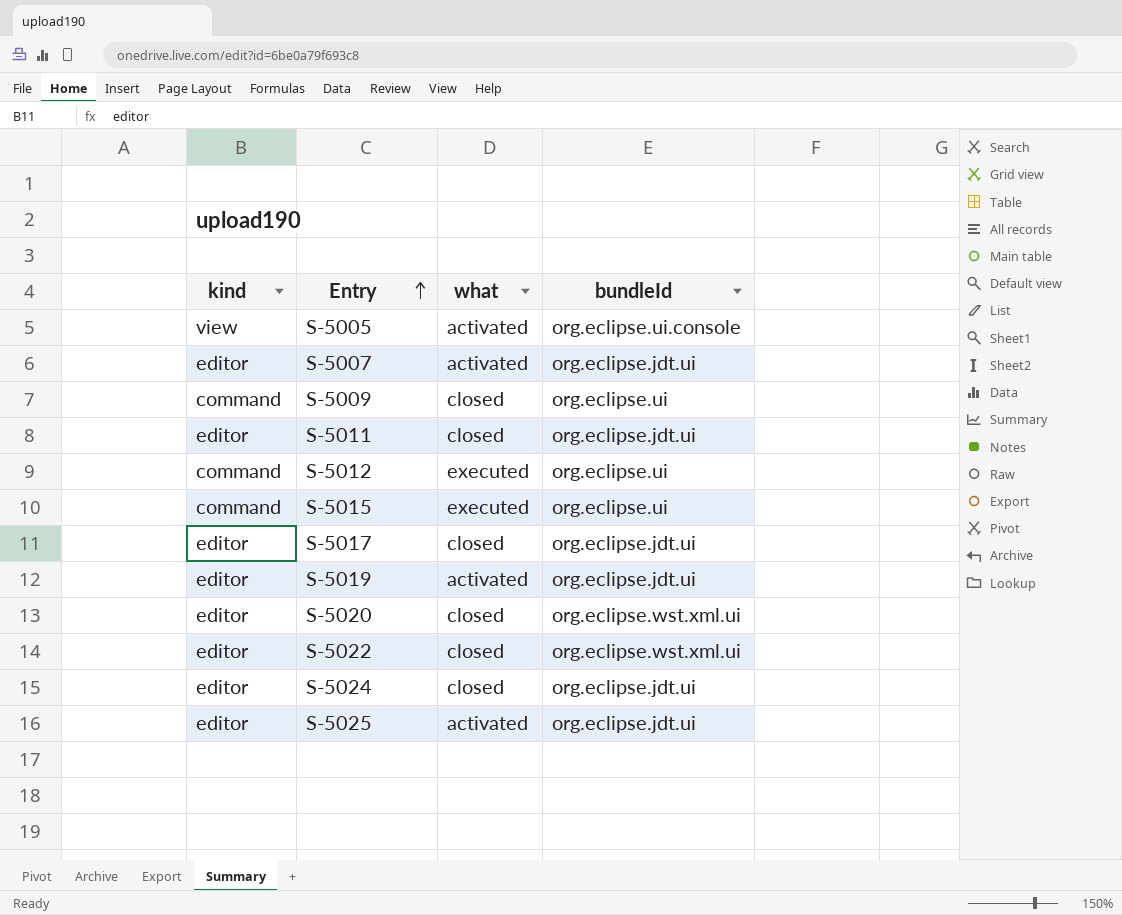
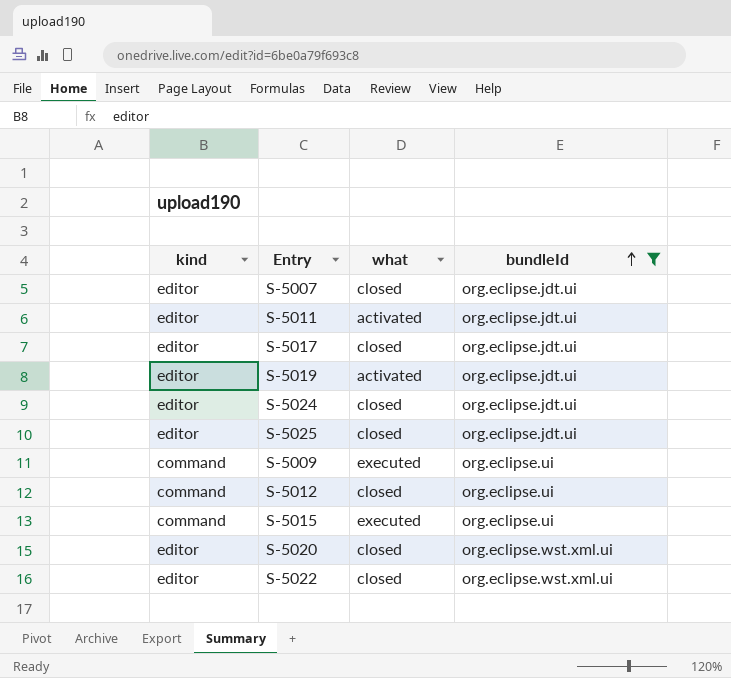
filter: none -> bundleId != org.eclipse.ui.console
row order: Entry ascending -> bundleId ascending
S-5007 | what: activated -> closed
S-5011 | what: closed -> activated
S-5025 | what: activated -> closed
S-5009 | what: closed -> executed
S-5012 | what: executed -> closed

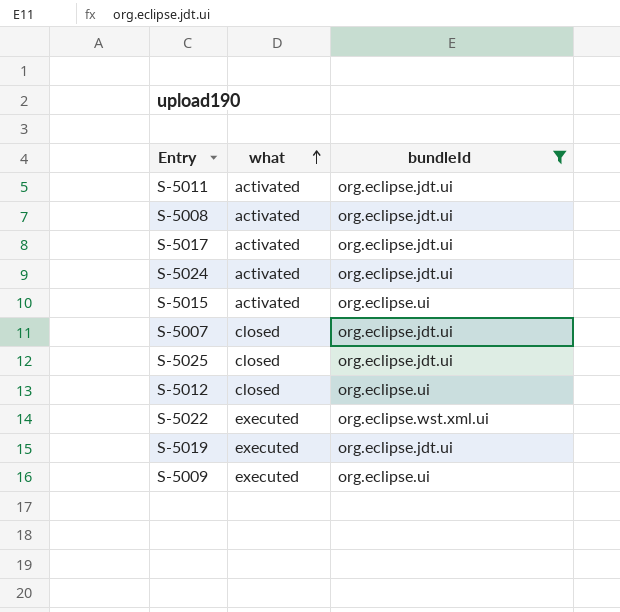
row order: bundleId ascending -> what ascending
column kind | position: 1 -> none
row S-5020: editor | closed | org.eclipse.wst.xml.ui -> none
row S-5008: none -> activated | org.eclipse.jdt.ui
S-5017 | what: closed -> activated
S-5024 | what: closed -> activated
S-5015 | what: executed -> activated
S-5022 | what: closed -> executed
S-5019 | what: activated -> executed

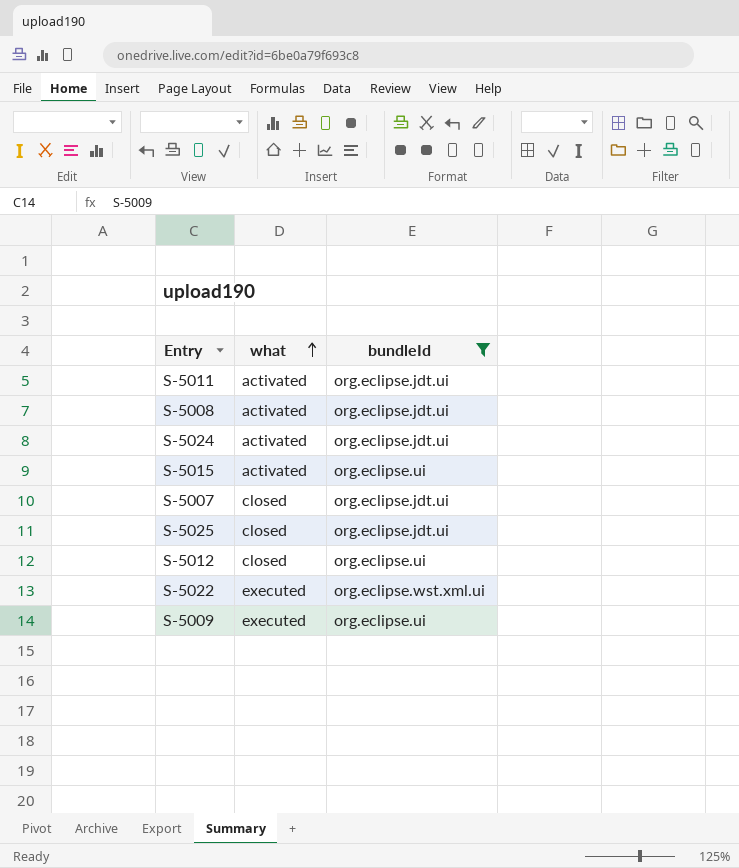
row S-5017: activated | org.eclipse.jdt.ui -> none
row S-5019: executed | org.eclipse.jdt.ui -> none

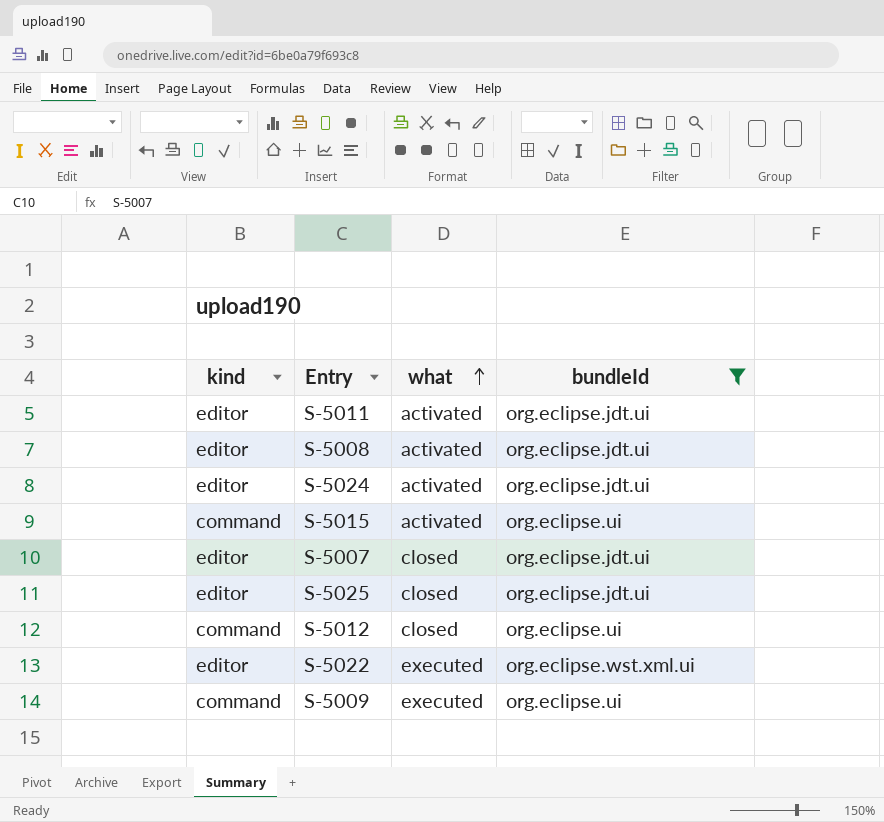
column kind | position: none -> 1

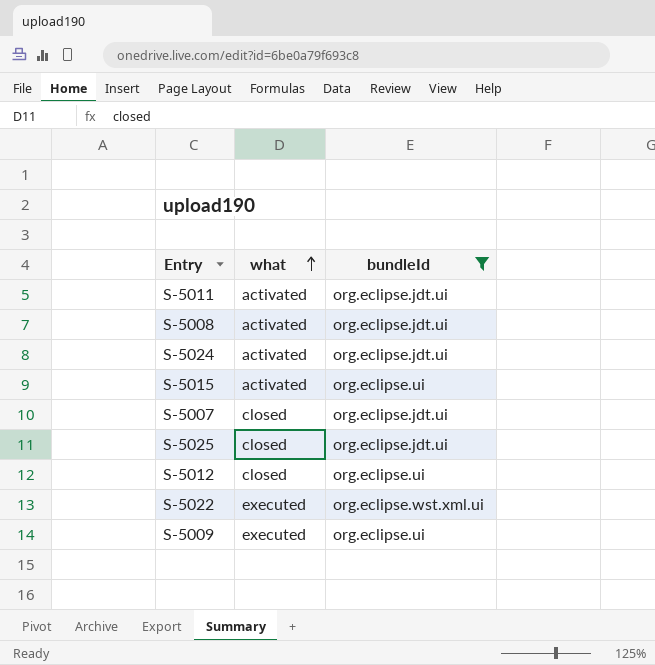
column kind | position: 1 -> none

